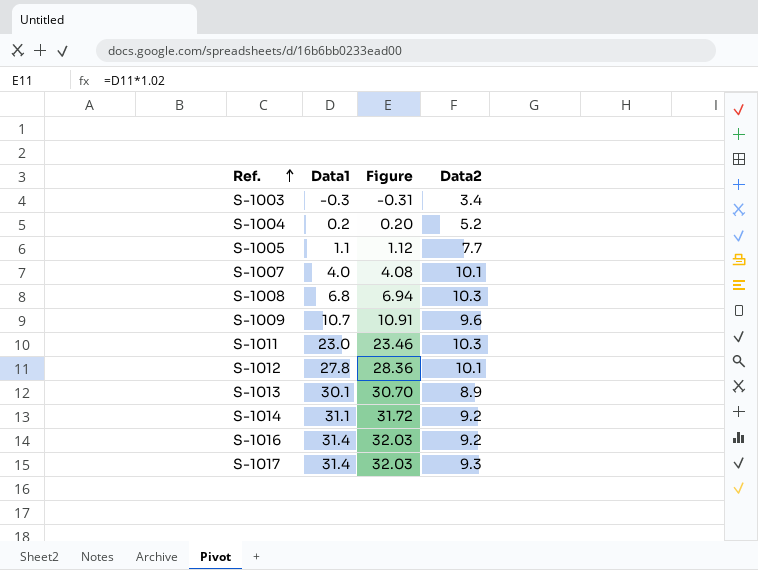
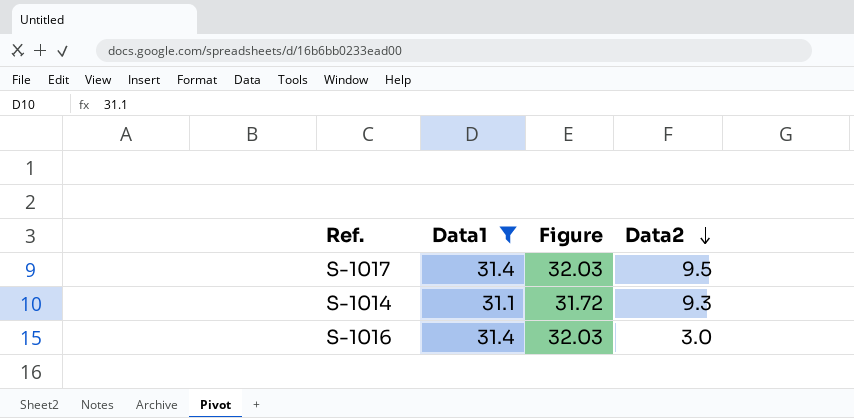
filter: none -> Data1 >= 31.1
row order: Ref. ascending -> Data2 descending
S-1017 | Data2: 9.3 -> 9.5
S-1014 | Data2: 9.2 -> 9.3
S-1016 | Data2: 9.2 -> 3.0

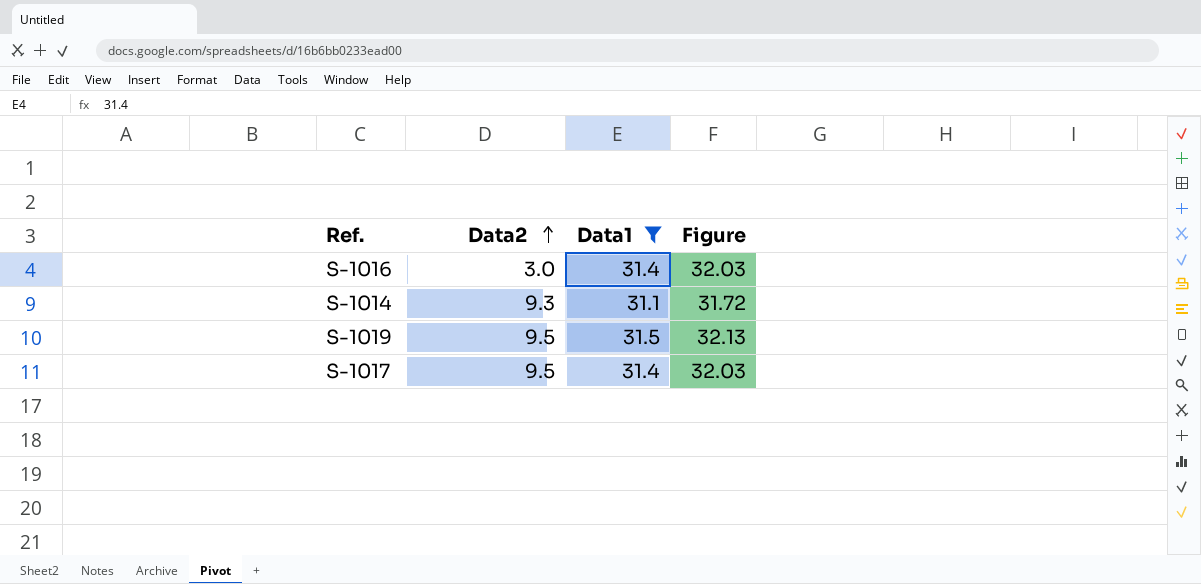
row order: Data2 descending -> Data2 ascending
column Data2 | position: 4 -> 2
row S-1019: none -> 9.5 | 31.5 | 32.13

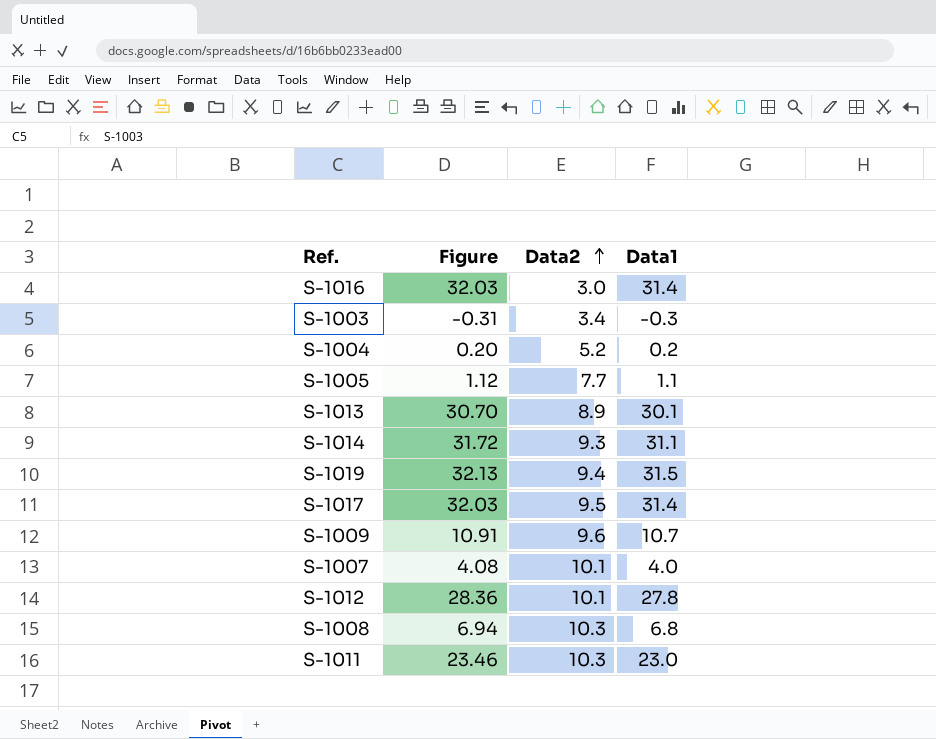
filter: Data1 >= 31.1 -> none
column Figure | position: 4 -> 2
S-1019 | Data2: 9.5 -> 9.4

